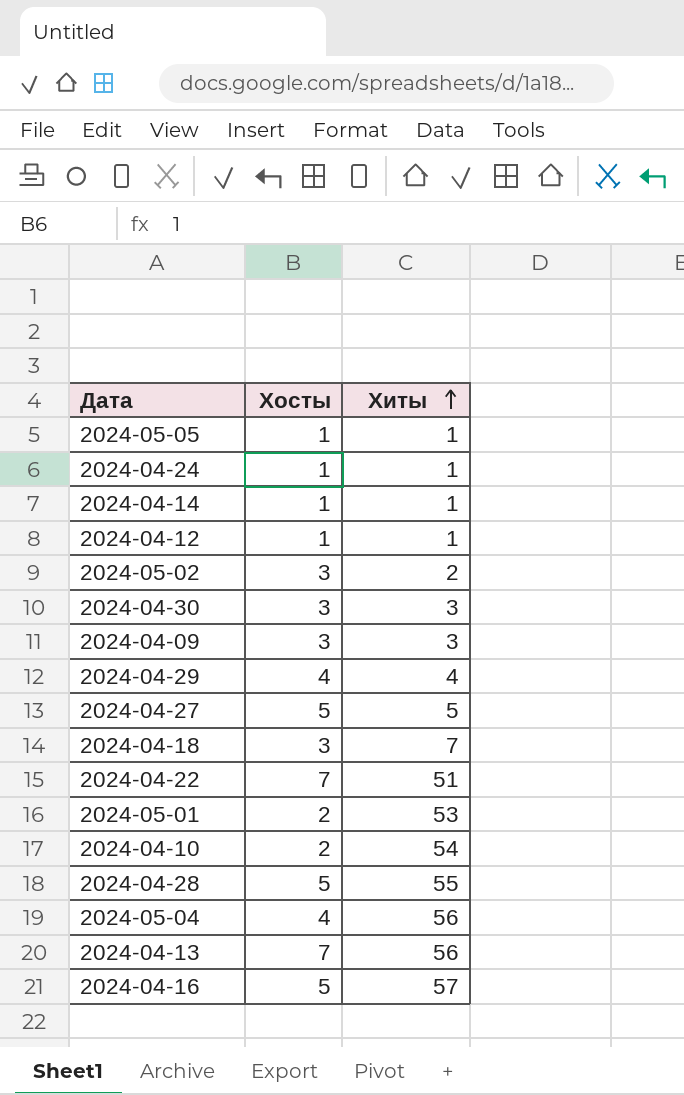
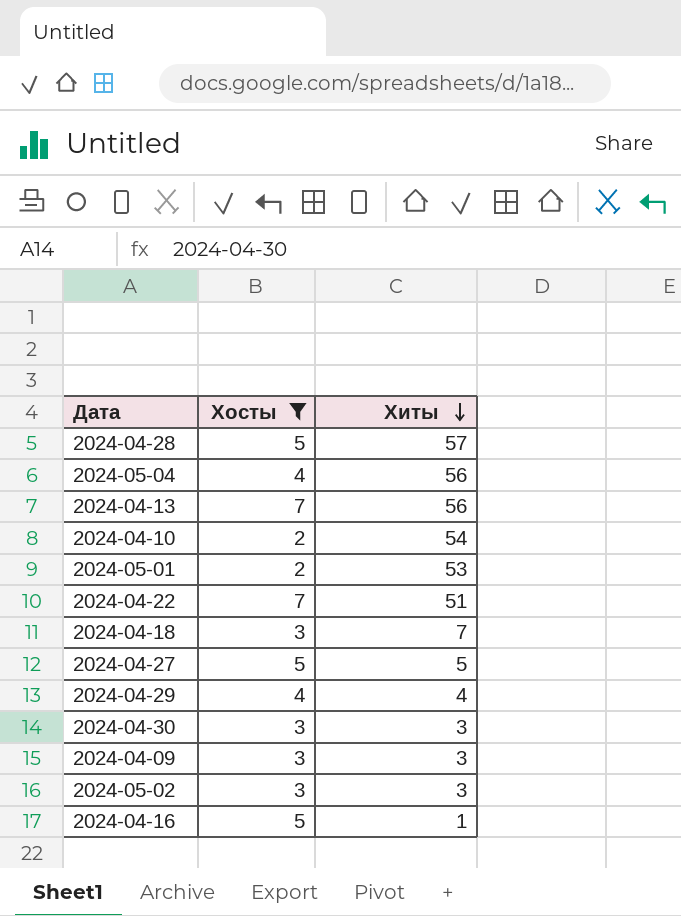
filter: none -> Хосты != 1
row order: Хиты ascending -> Хиты descending
2024-04-28 | Хиты: 55 -> 57
2024-05-02 | Хиты: 2 -> 3
2024-04-16 | Хиты: 57 -> 1

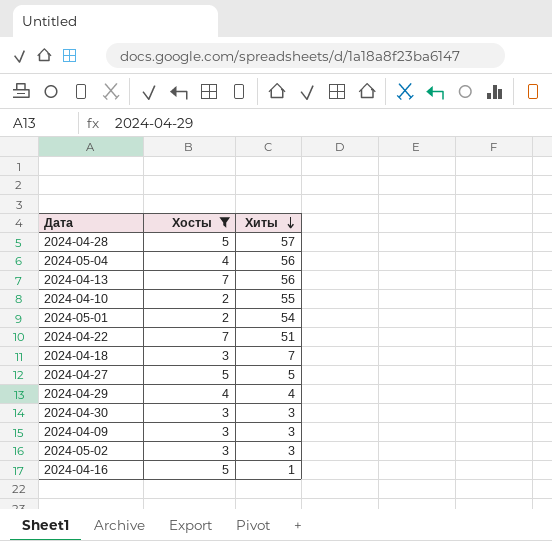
2024-04-10 | Хиты: 54 -> 55
2024-05-01 | Хиты: 53 -> 54

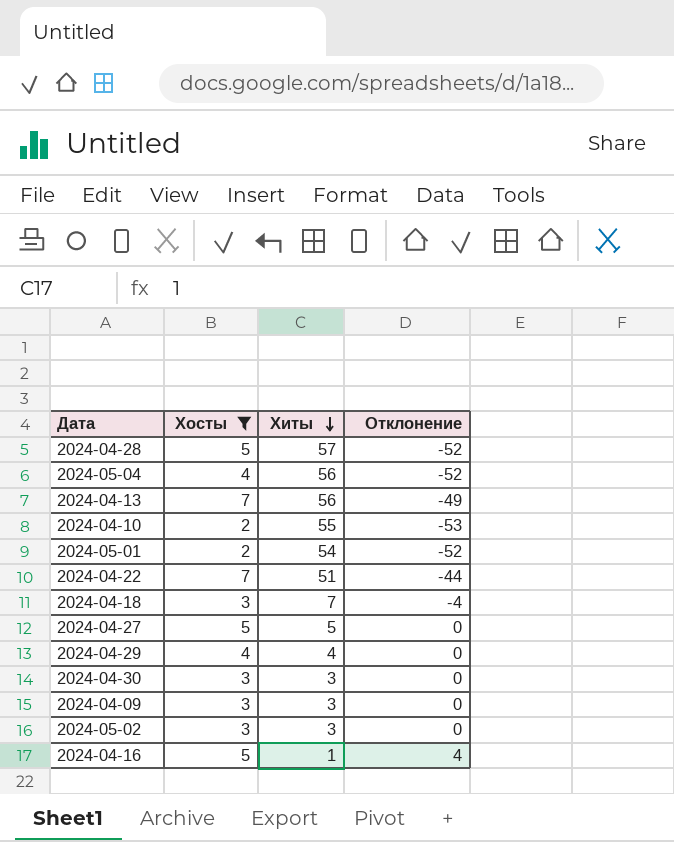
column Отклонение | formula: none -> [Хосты] - [Хиты]

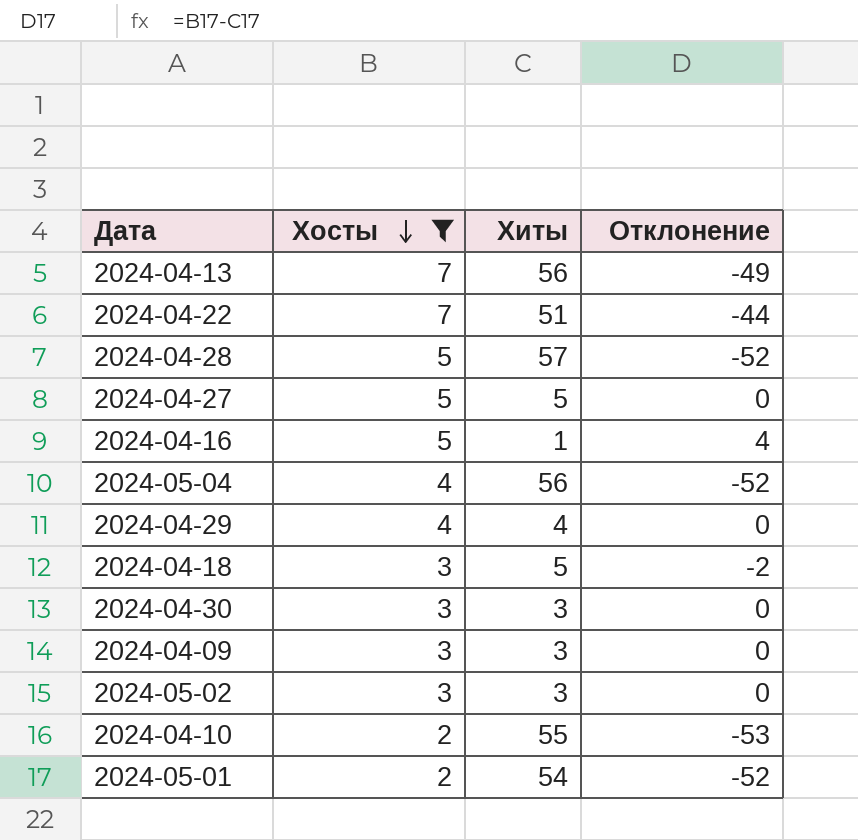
row order: Хиты descending -> Хосты descending
2024-04-18 | Хиты: 7 -> 5
2024-04-18 | Отклонение: -4 -> -2

